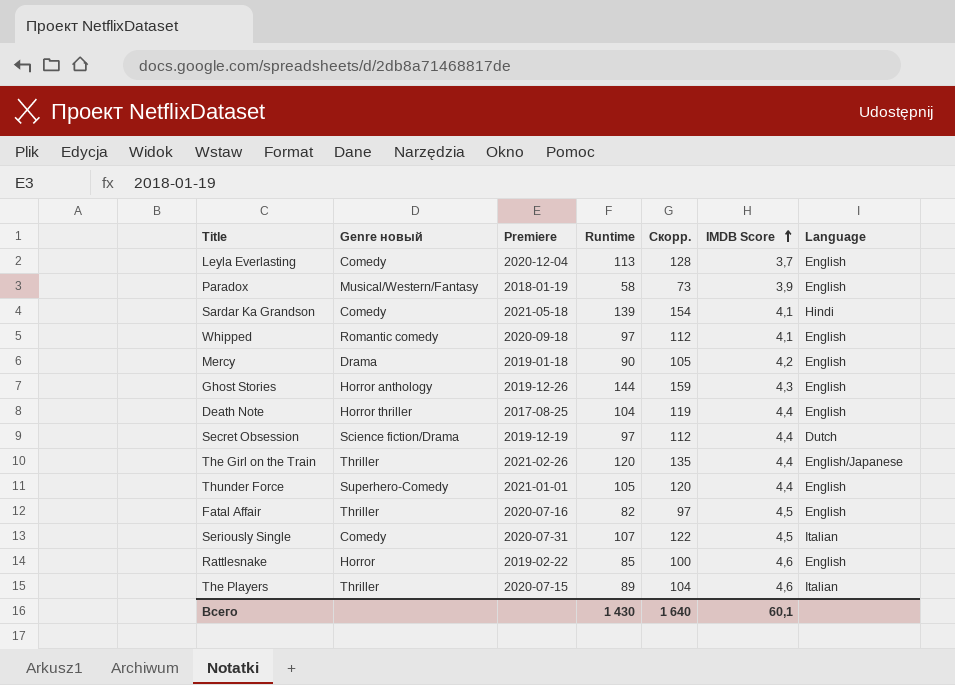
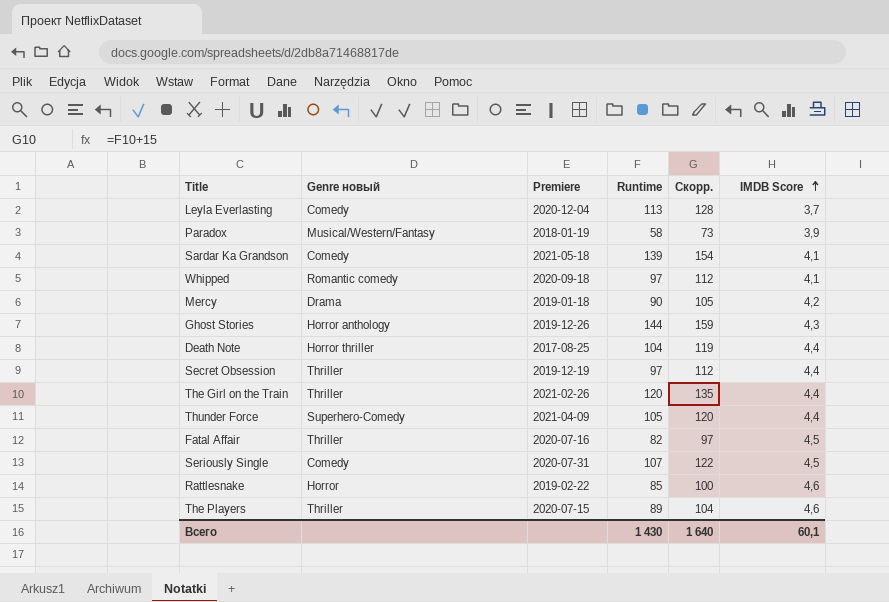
column Language | position: 7 -> none
Secret Obsession | Genre новый: Science fiction/Drama -> Thriller
Thunder Force | Premiere: 2021-01-01 -> 2021-04-09

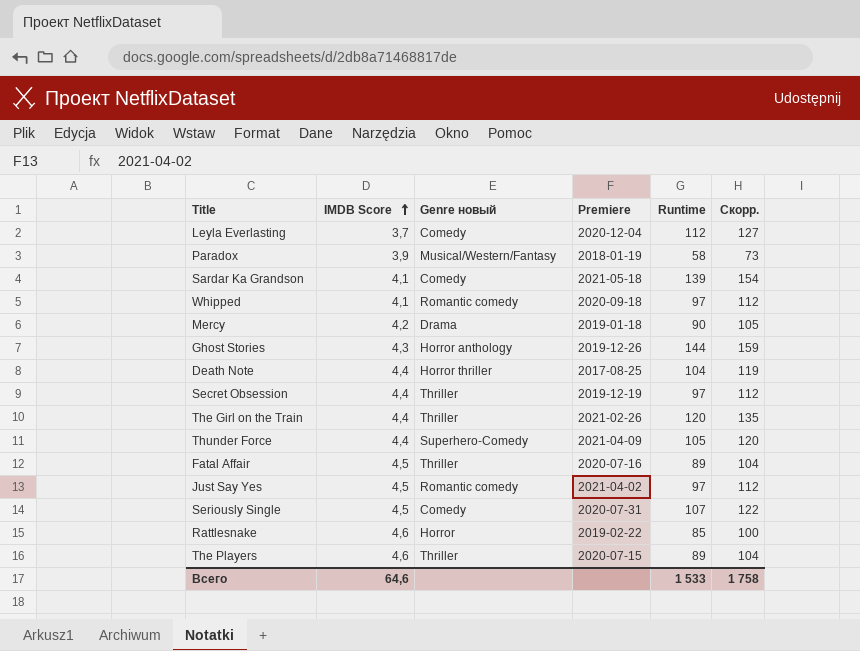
column IMDB Score | position: 6 -> 2
Leyla Everlasting | Runtime: 113 -> 112
Leyla Everlasting | Скорр.: 128 -> 127
Fatal Affair | Runtime: 82 -> 89
Fatal Affair | Скорр.: 97 -> 104
row Just Say Yes: none -> 4,5 | Romantic comedy | 2021-04-02 | 97 | 112
Всего | IMDB Score: 60,1 -> 64,6
Всего | Runtime: 1 430 -> 1 533
Всего | Скорр.: 1 640 -> 1 758

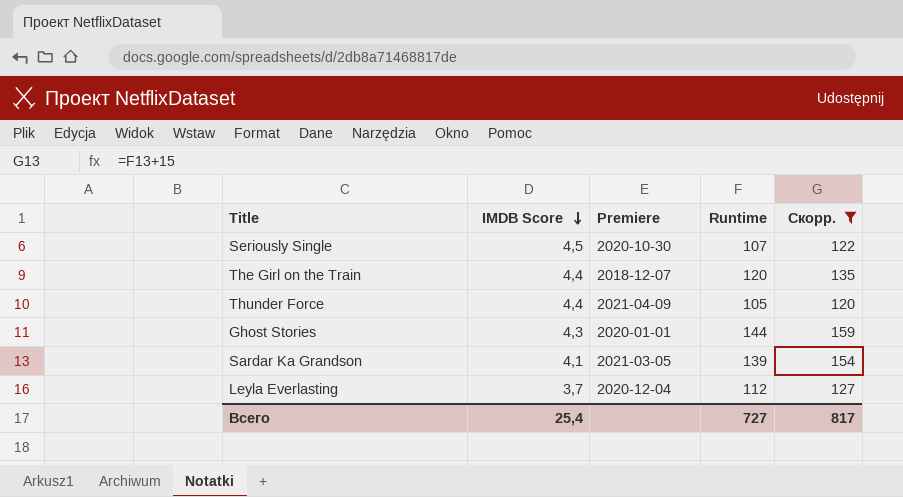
filter: none -> Скорр. >= 120
row order: IMDB Score ascending -> IMDB Score descending
column Genre новый | position: 3 -> none
Seriously Single | Premiere: 2020-07-31 -> 2020-10-30
The Girl on the Train | Premiere: 2021-02-26 -> 2018-12-07
Ghost Stories | Premiere: 2019-12-26 -> 2020-01-01
Sardar Ka Grandson | Premiere: 2021-05-18 -> 2021-03-05
Всего | IMDB Score: 64,6 -> 25,4
Всего | Runtime: 1 533 -> 727
Всего | Скорр.: 1 758 -> 817

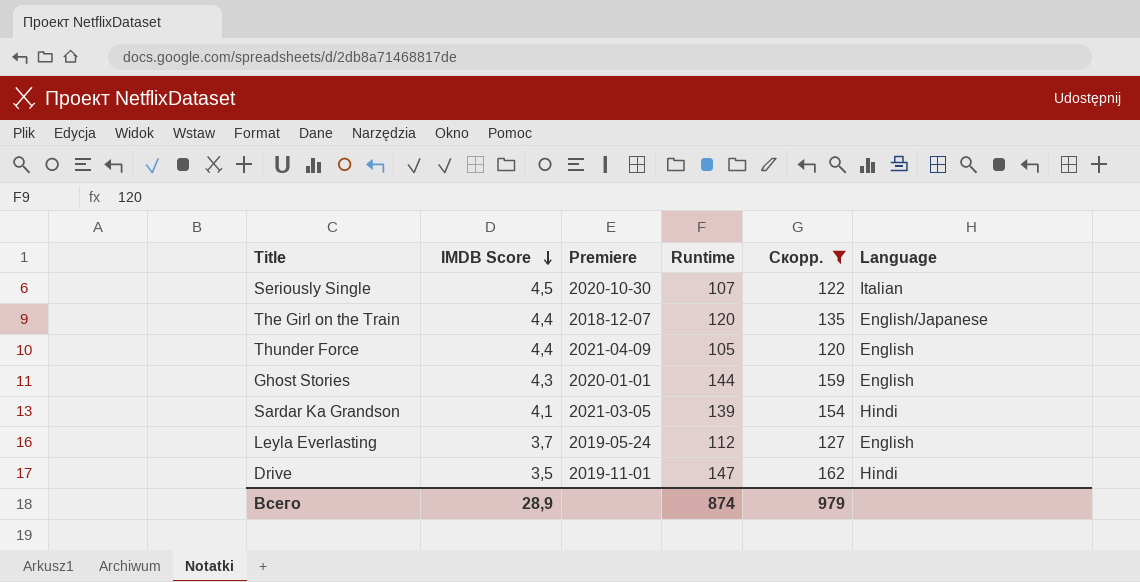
column Language | position: none -> 6
Leyla Everlasting | Premiere: 2020-12-04 -> 2019-05-24
row Drive: none -> 3,5 | 2019-11-01 | 147 | 162 | Hindi
Всего | IMDB Score: 25,4 -> 28,9
Всего | Runtime: 727 -> 874
Всего | Скорр.: 817 -> 979

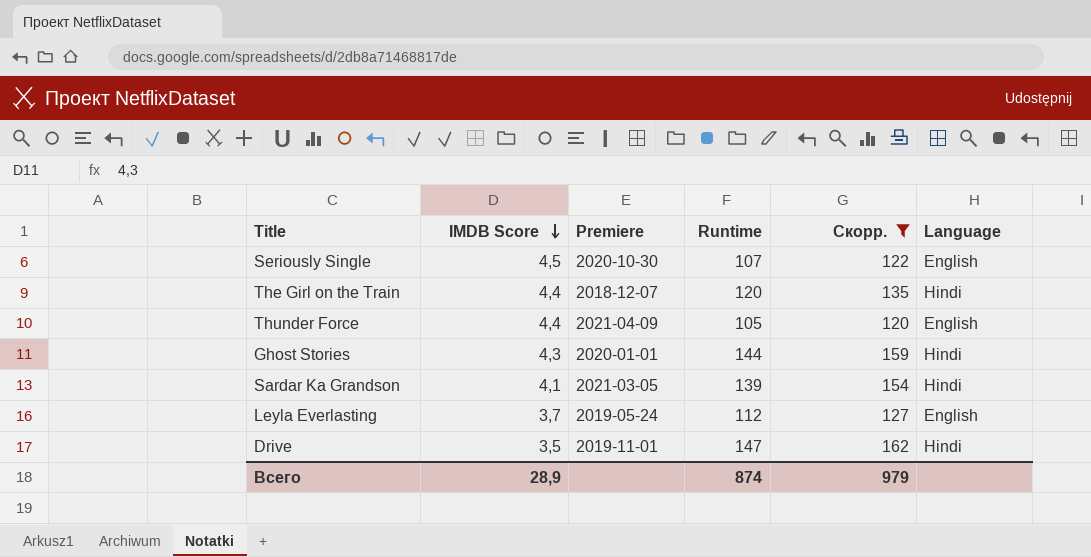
Seriously Single | Language: Italian -> English
The Girl on the Train | Language: English/Japanese -> Hindi
Ghost Stories | Language: English -> Hindi

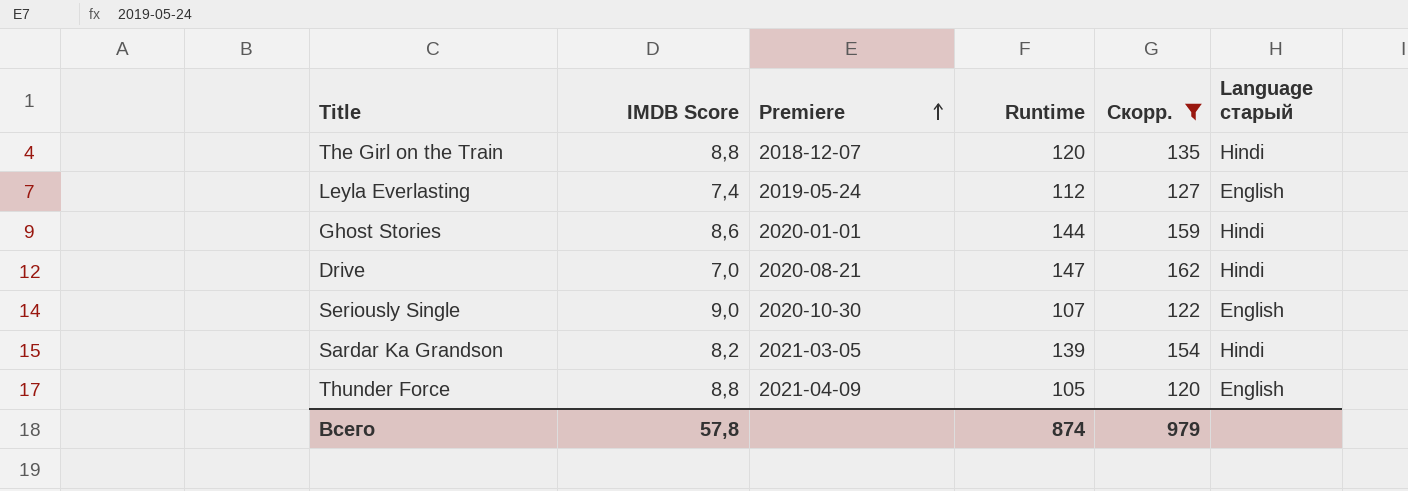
row order: IMDB Score descending -> Premiere ascending
column name: Language -> Language старый
The Girl on the Train | IMDB Score: 4,4 -> 8,8
Leyla Everlasting | IMDB Score: 3,7 -> 7,4
Ghost Stories | IMDB Score: 4,3 -> 8,6
Drive | IMDB Score: 3,5 -> 7,0
Drive | Premiere: 2019-11-01 -> 2020-08-21
Seriously Single | IMDB Score: 4,5 -> 9,0
Sardar Ka Grandson | IMDB Score: 4,1 -> 8,2
Thunder Force | IMDB Score: 4,4 -> 8,8
Всего | IMDB Score: 28,9 -> 57,8

